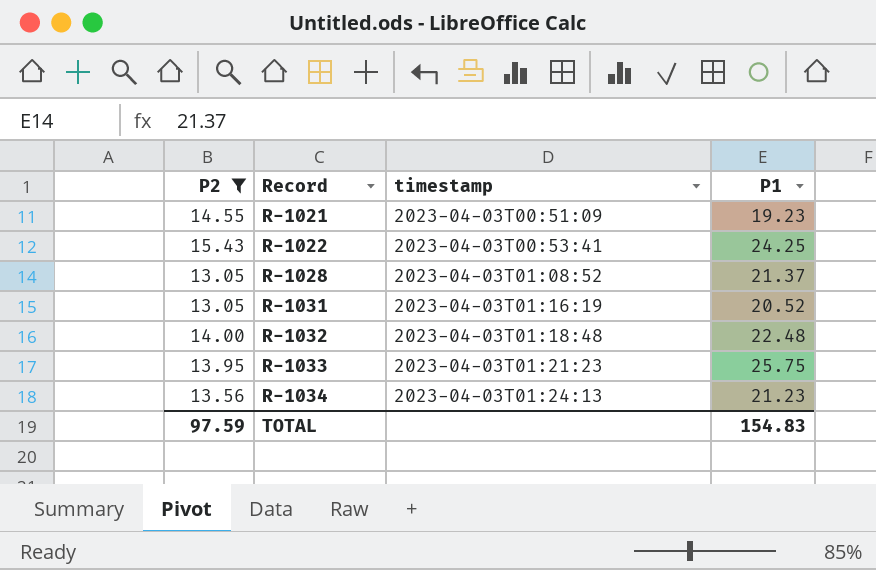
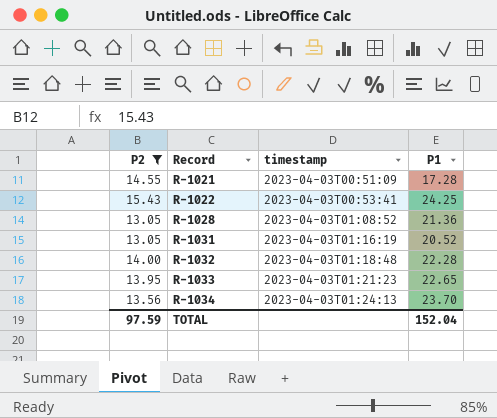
R-1021 | P1: 19.23 -> 17.28
R-1028 | P1: 21.37 -> 21.36
R-1032 | P1: 22.48 -> 22.28
R-1033 | P1: 25.75 -> 22.65
R-1034 | P1: 21.23 -> 23.70
TOTAL | P1: 154.83 -> 152.04

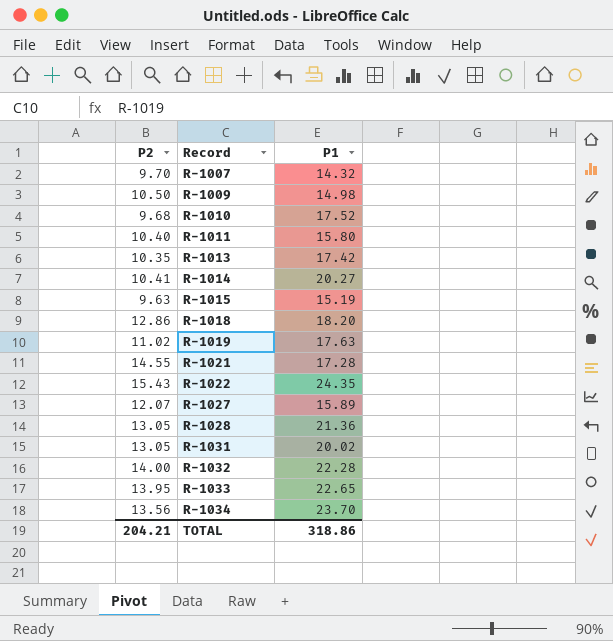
filter: P2 >= 13.05 -> none
column timestamp | position: 3 -> none
R-1022 | P1: 24.25 -> 24.35
R-1031 | P1: 20.52 -> 20.02
TOTAL | P2: 97.59 -> 204.21
TOTAL | P1: 152.04 -> 318.86

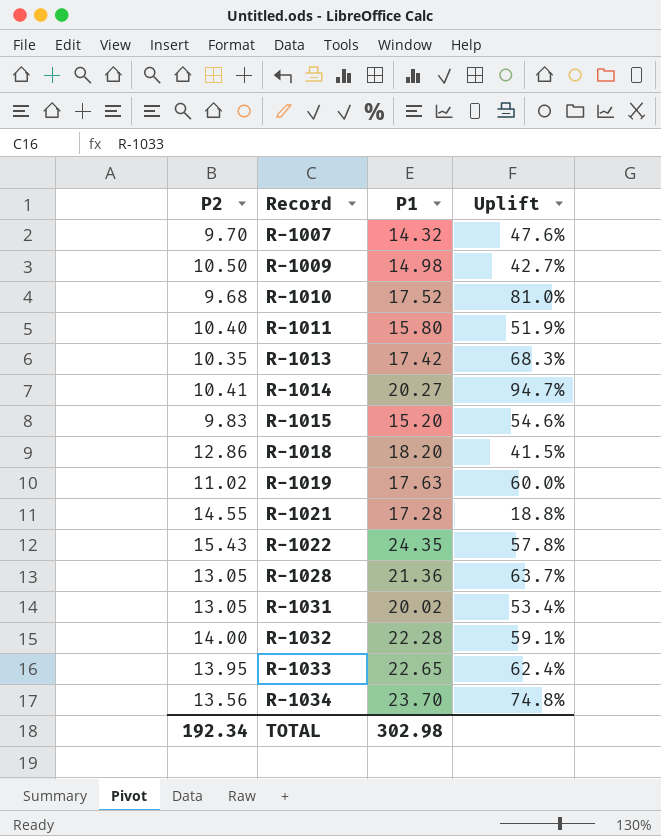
column Uplift | formula: none -> ([P1] - [P2]) / [P2]
row R-1027: 12.07 | 15.89 -> none
R-1015 | P2: 9.63 -> 9.83
R-1015 | P1: 15.19 -> 15.20
TOTAL | P2: 204.21 -> 192.34
TOTAL | P1: 318.86 -> 302.98

